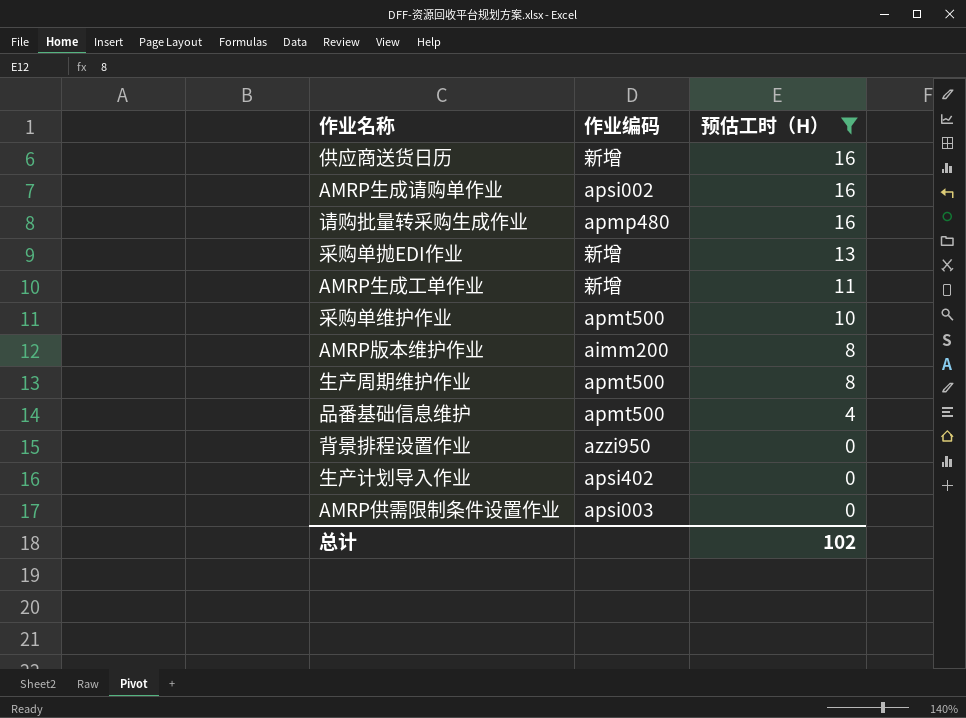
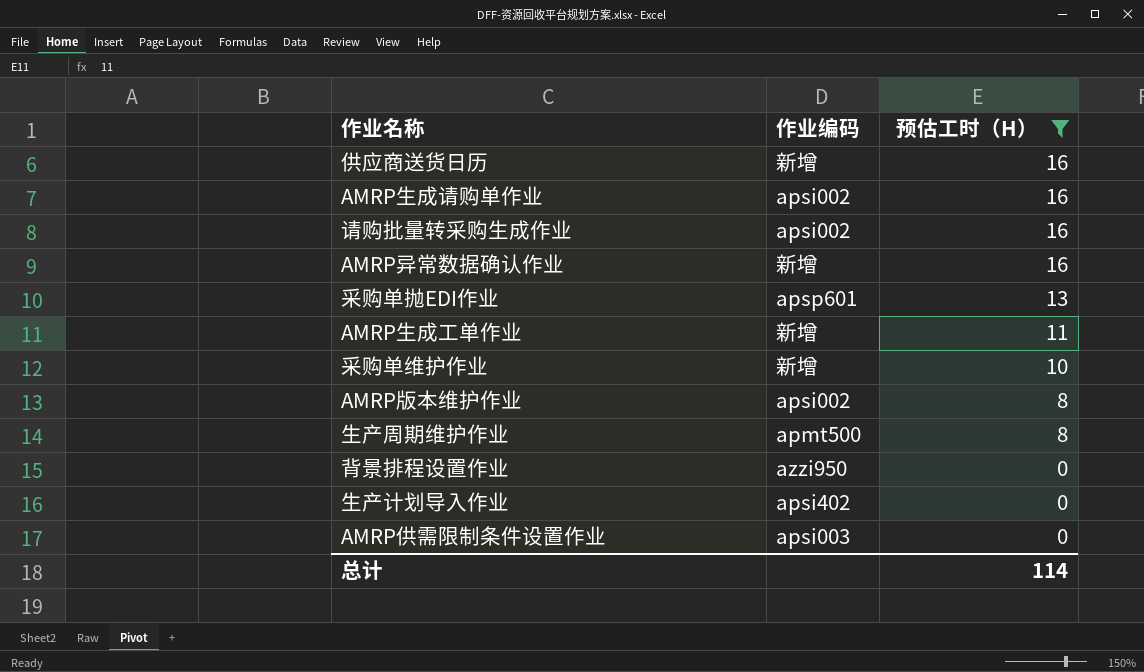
row 品番基础信息维护: apmt500 | 4 -> none
请购批量转采购生成作业 | 作业编码: apmp480 -> apsi002
row AMRP异常数据确认作业: none -> 新增 | 16
采购单抛EDI作业 | 作业编码: 新增 -> apsp601
采购单维护作业 | 作业编码: apmt500 -> 新增
AMRP版本维护作业 | 作业编码: aimm200 -> apsi002
总计 | 预估工时（H）: 102 -> 114

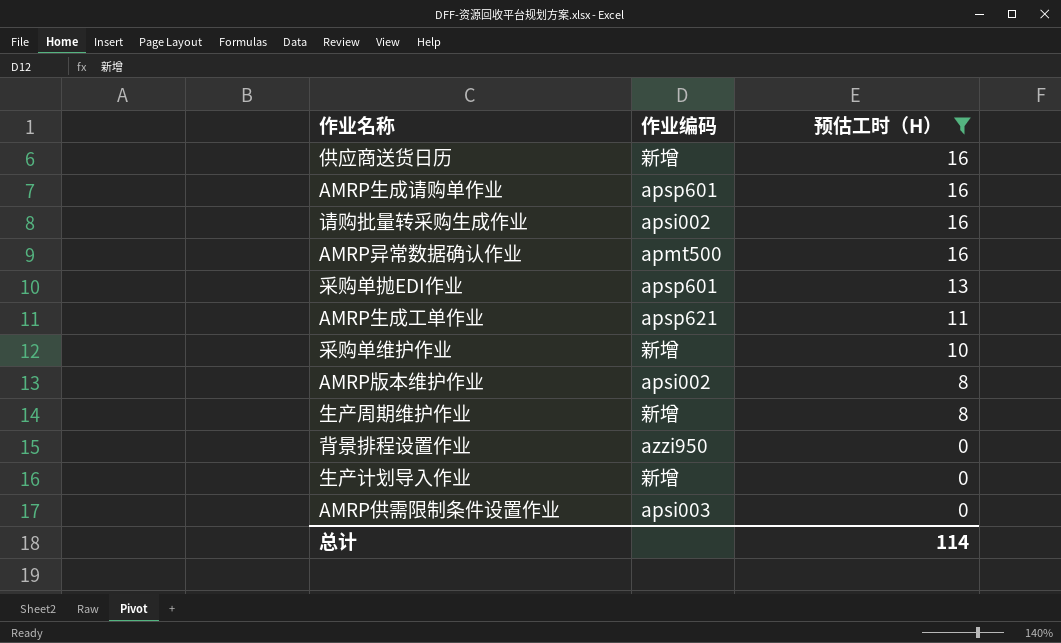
AMRP生成请购单作业 | 作业编码: apsi002 -> apsp601
AMRP异常数据确认作业 | 作业编码: 新增 -> apmt500
AMRP生成工单作业 | 作业编码: 新增 -> apsp621
生产周期维护作业 | 作业编码: apmt500 -> 新增
生产计划导入作业 | 作业编码: apsi402 -> 新增

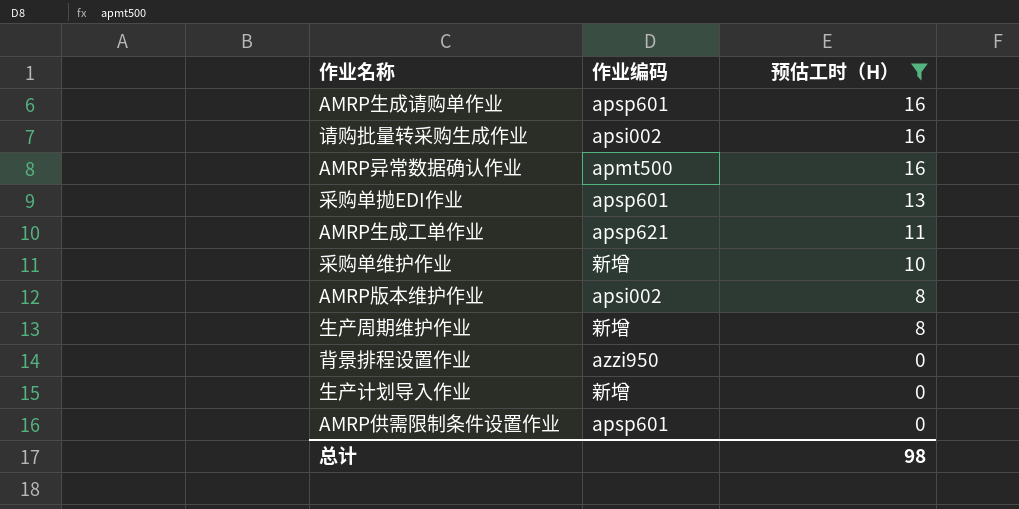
row 供应商送货日历: 新增 | 16 -> none
AMRP供需限制条件设置作业 | 作业编码: apsi003 -> apsp601
总计 | 预估工时（H）: 114 -> 98

